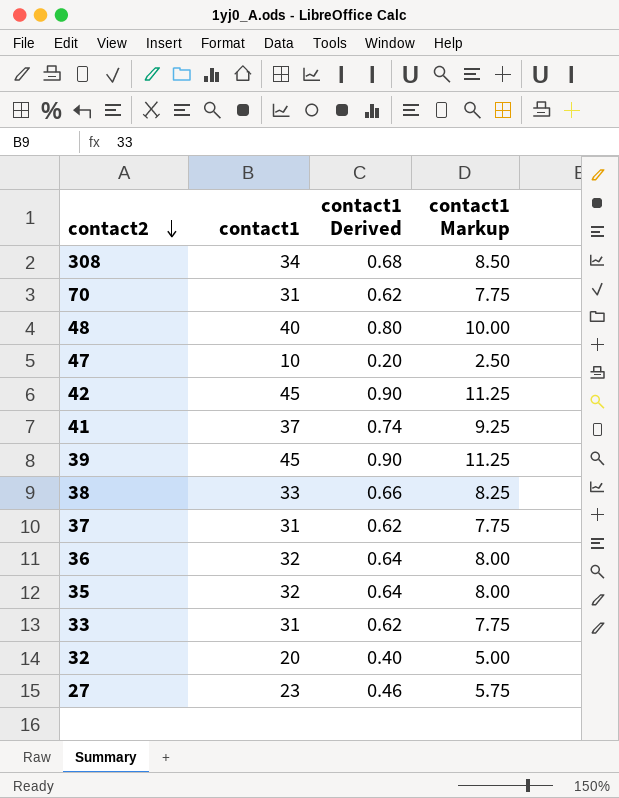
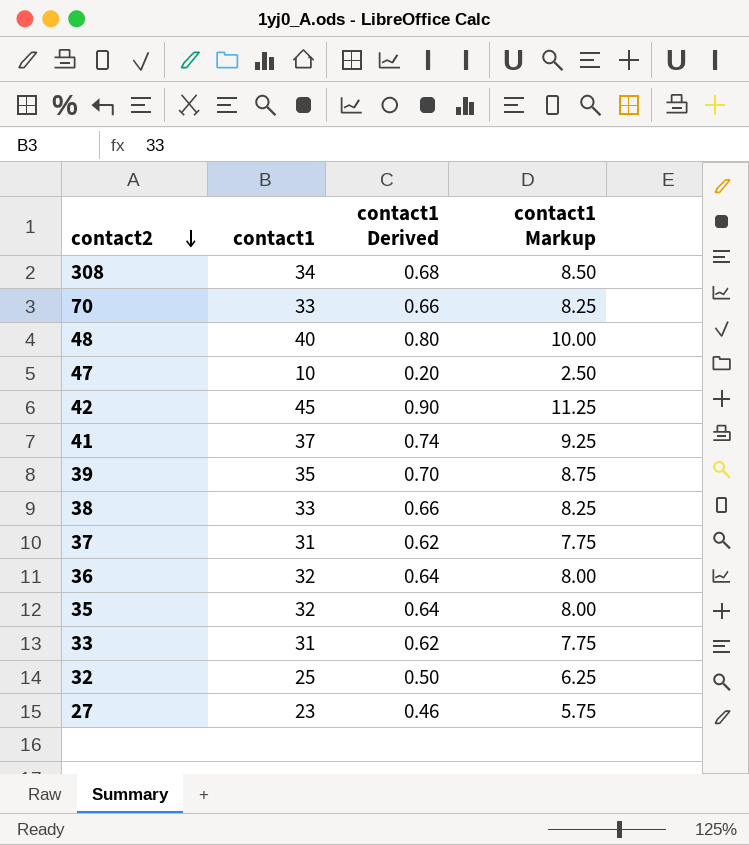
70 | contact1: 31 -> 33
70 | contact1 Derived: 0.62 -> 0.66
70 | contact1 Markup: 7.75 -> 8.25
39 | contact1: 45 -> 35
39 | contact1 Derived: 0.90 -> 0.70
39 | contact1 Markup: 11.25 -> 8.75
32 | contact1: 20 -> 25
32 | contact1 Derived: 0.40 -> 0.50
32 | contact1 Markup: 5.00 -> 6.25

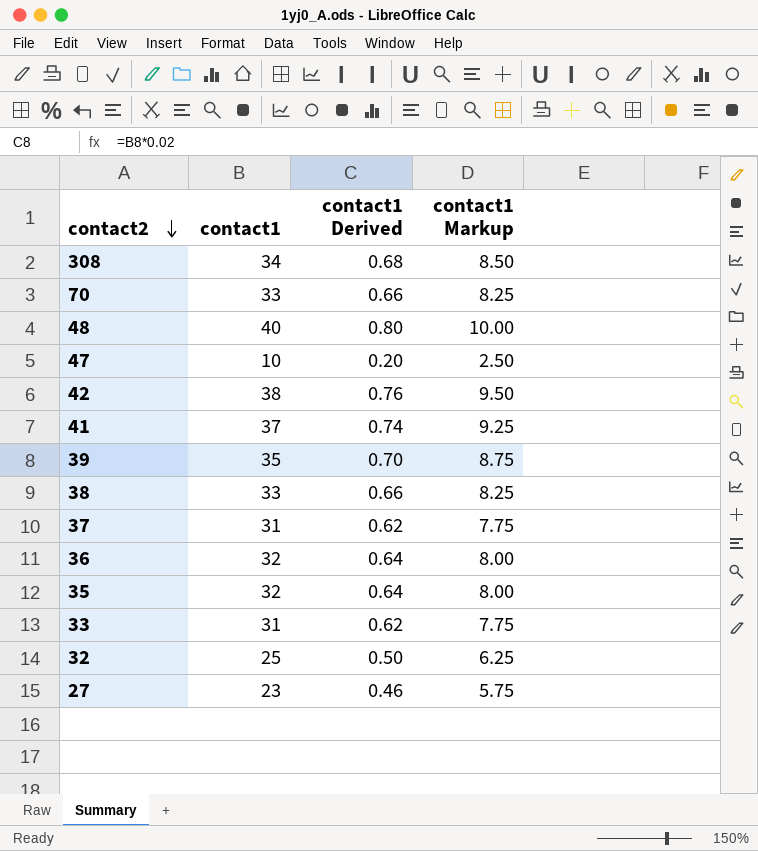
42 | contact1: 45 -> 38
42 | contact1 Derived: 0.90 -> 0.76
42 | contact1 Markup: 11.25 -> 9.50

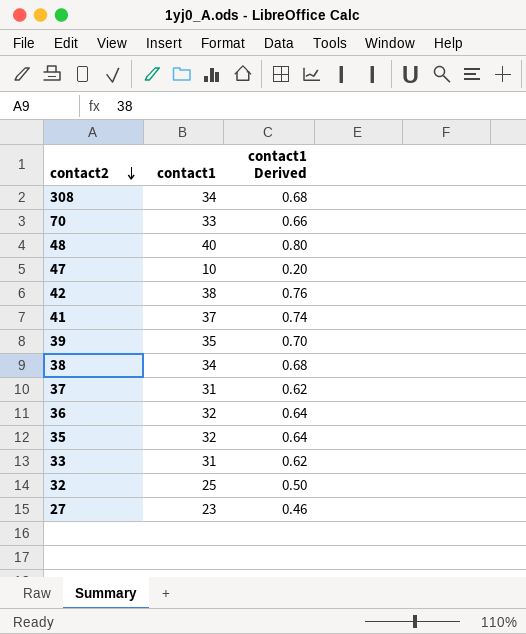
column contact1 Markup | formula: [contact1] * 0.25 -> none
38 | contact1: 33 -> 34
38 | contact1 Derived: 0.66 -> 0.68

